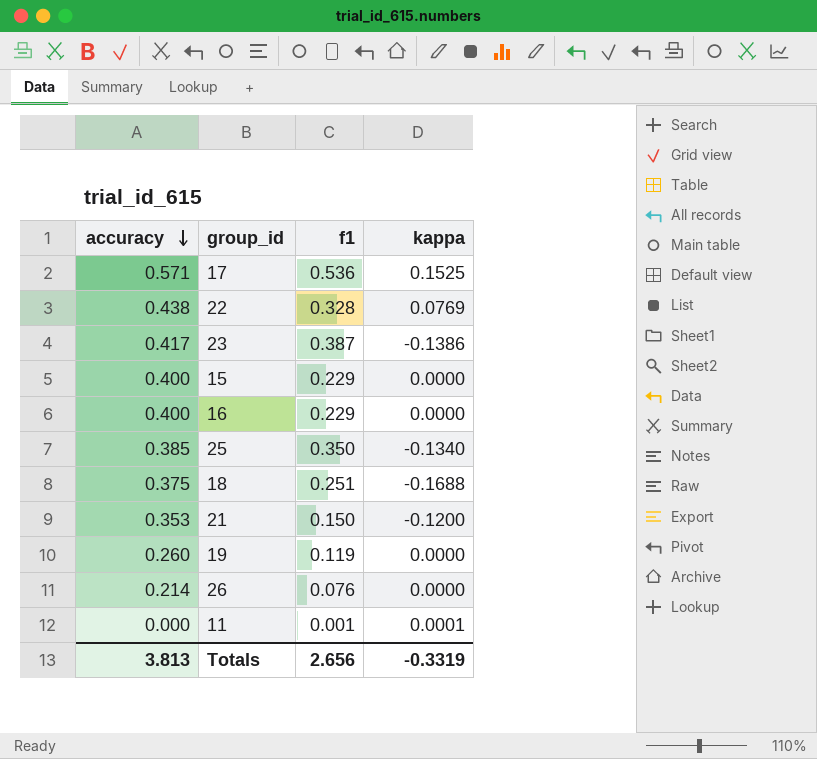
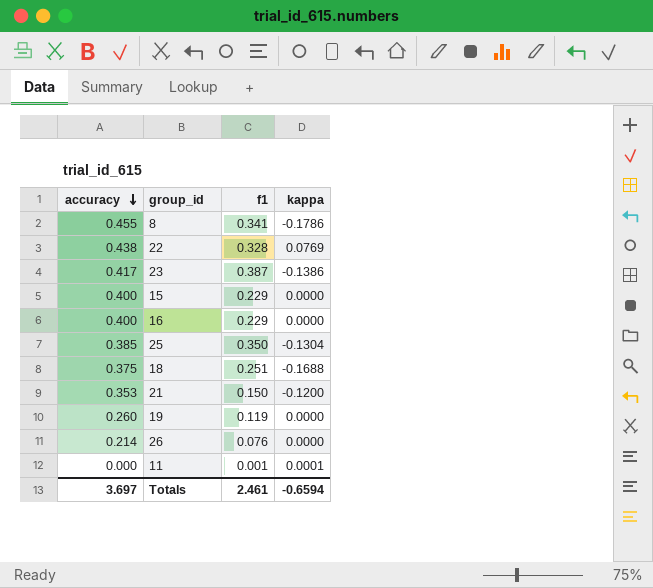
row 17: 0.571 | 0.536 | 0.1525 -> none
row 8: none -> 0.455 | 0.341 | -0.1786
25 | kappa: -0.1340 -> -0.1304
Totals | accuracy: 3.813 -> 3.697
Totals | f1: 2.656 -> 2.461
Totals | kappa: -0.3319 -> -0.6594

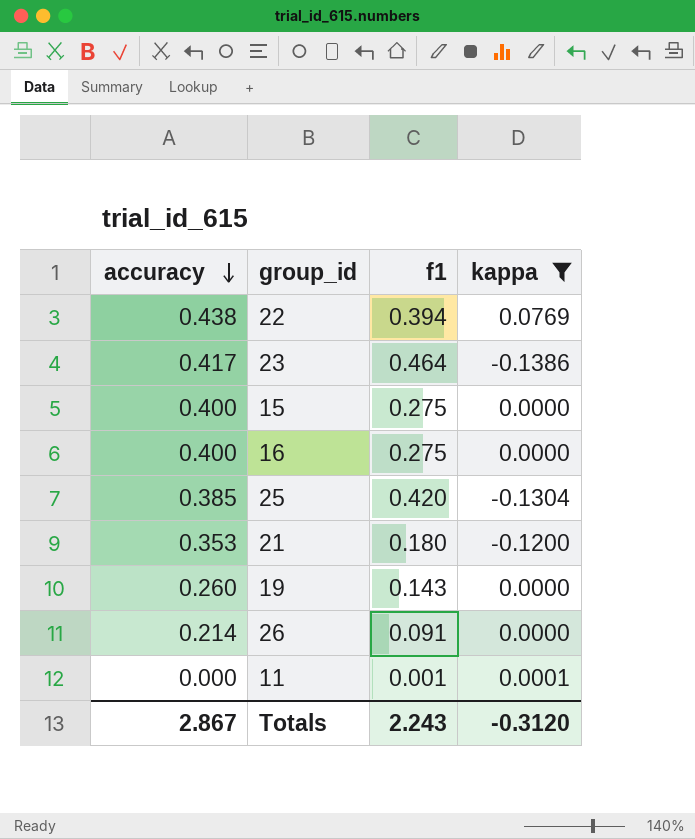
filter: none -> kappa >= -0.1386
22 | f1: 0.328 -> 0.394
23 | f1: 0.387 -> 0.464
15 | f1: 0.229 -> 0.275
16 | f1: 0.229 -> 0.275
25 | f1: 0.350 -> 0.420
21 | f1: 0.150 -> 0.180
19 | f1: 0.119 -> 0.143
26 | f1: 0.076 -> 0.091
Totals | accuracy: 3.697 -> 2.867
Totals | f1: 2.461 -> 2.243
Totals | kappa: -0.6594 -> -0.3120

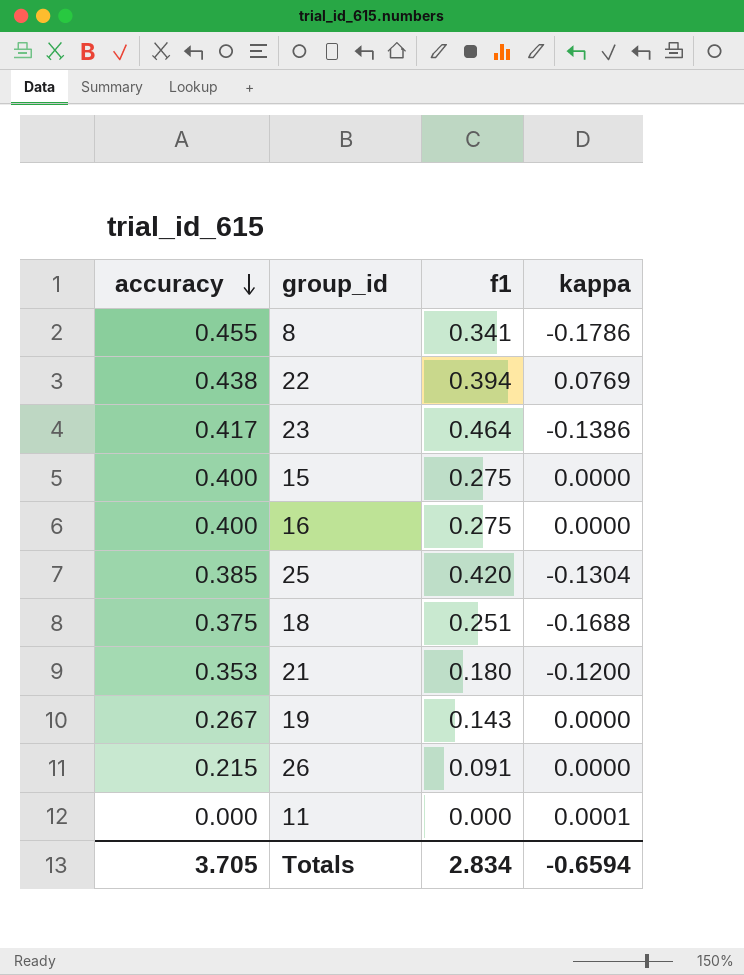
filter: kappa >= -0.1386 -> none
19 | accuracy: 0.260 -> 0.267
26 | accuracy: 0.214 -> 0.215
11 | f1: 0.001 -> 0.000
Totals | accuracy: 2.867 -> 3.705
Totals | f1: 2.243 -> 2.834
Totals | kappa: -0.3120 -> -0.6594

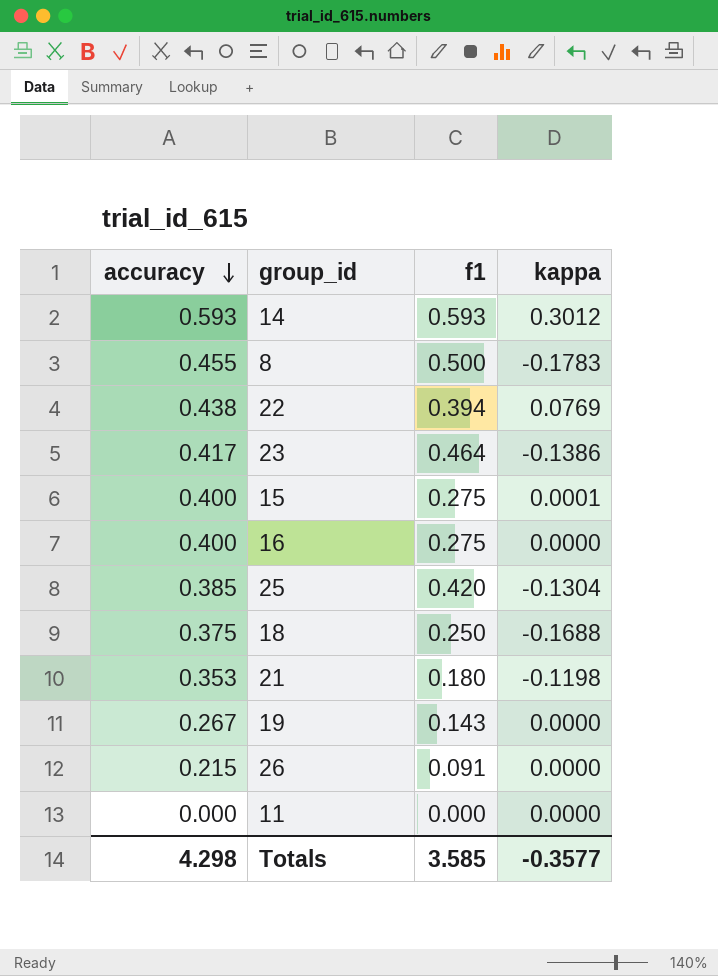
row 14: none -> 0.593 | 0.593 | 0.3012
8 | f1: 0.341 -> 0.500
8 | kappa: -0.1786 -> -0.1783
15 | kappa: 0.0000 -> 0.0001
18 | f1: 0.251 -> 0.250
21 | kappa: -0.1200 -> -0.1198
11 | kappa: 0.0001 -> 0.0000
Totals | accuracy: 3.705 -> 4.298
Totals | f1: 2.834 -> 3.585
Totals | kappa: -0.6594 -> -0.3577

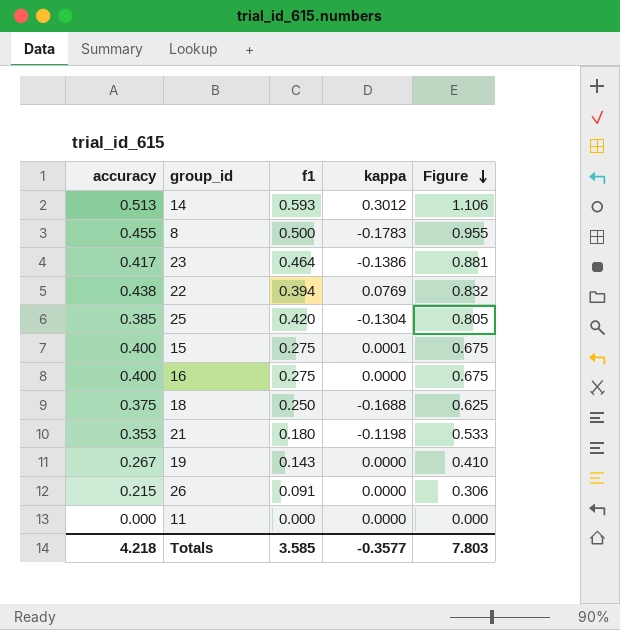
row order: accuracy descending -> Figure descending
column Figure | formula: none -> [accuracy] + [f1]
14 | accuracy: 0.593 -> 0.513
Totals | accuracy: 4.298 -> 4.218

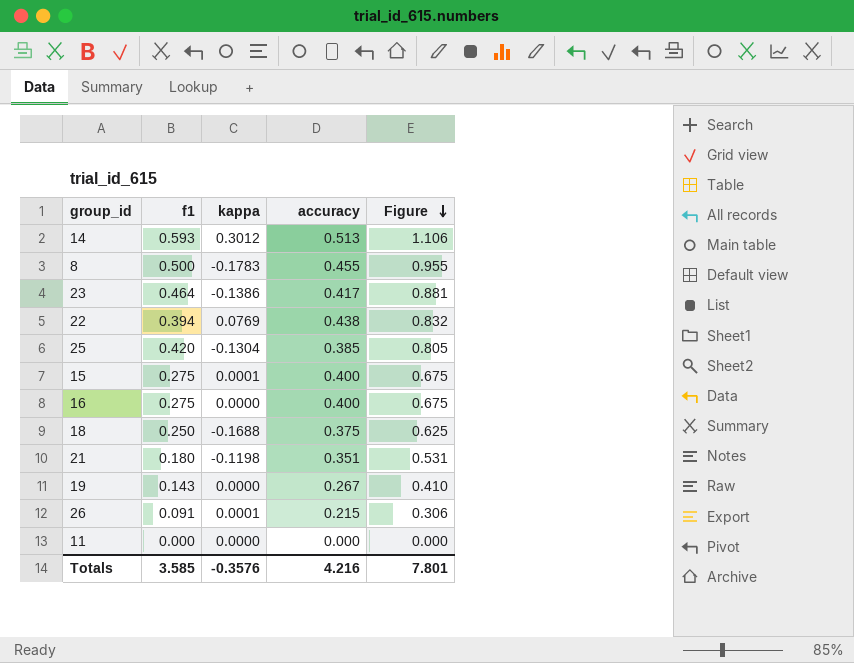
column accuracy | position: 1 -> 4
21 | accuracy: 0.353 -> 0.351
21 | Figure: 0.533 -> 0.531
26 | kappa: 0.0000 -> 0.0001
Totals | kappa: -0.3577 -> -0.3576
Totals | accuracy: 4.218 -> 4.216
Totals | Figure: 7.803 -> 7.801

